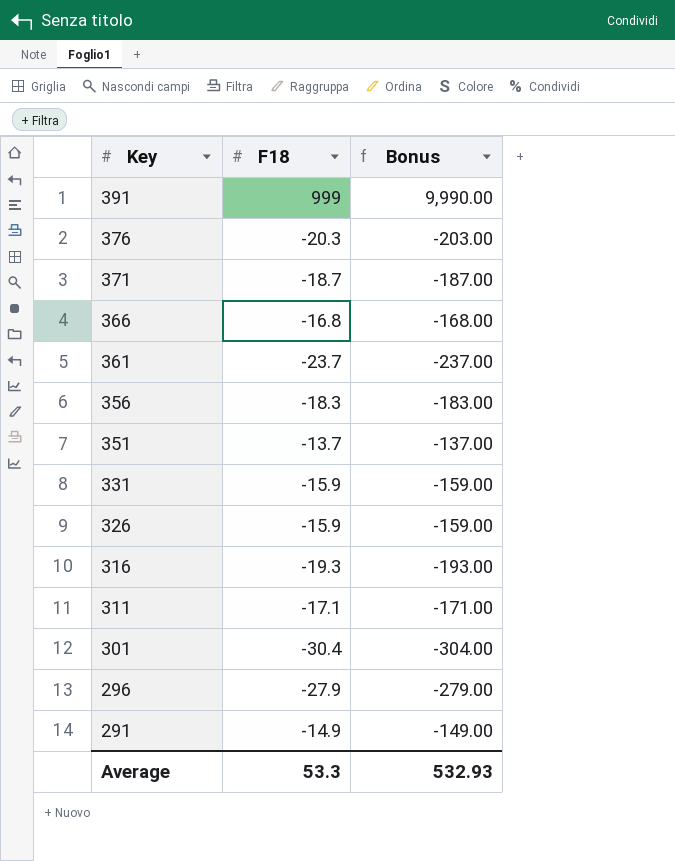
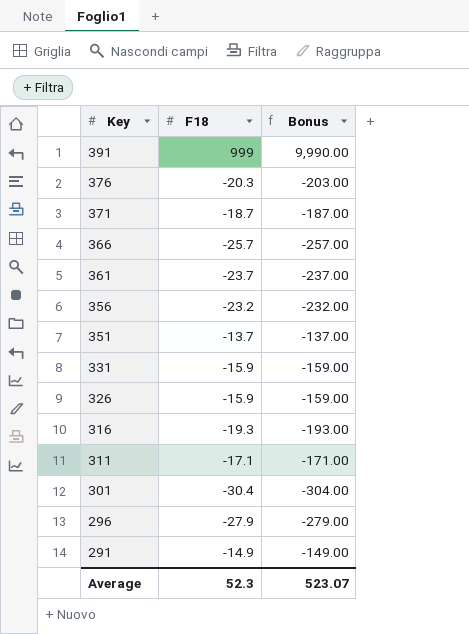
366 | F18: -16.8 -> -25.7
366 | Bonus: -168.00 -> -257.00
356 | F18: -18.3 -> -23.2
356 | Bonus: -183.00 -> -232.00
Average | F18: 53.3 -> 52.3
Average | Bonus: 532.93 -> 523.07

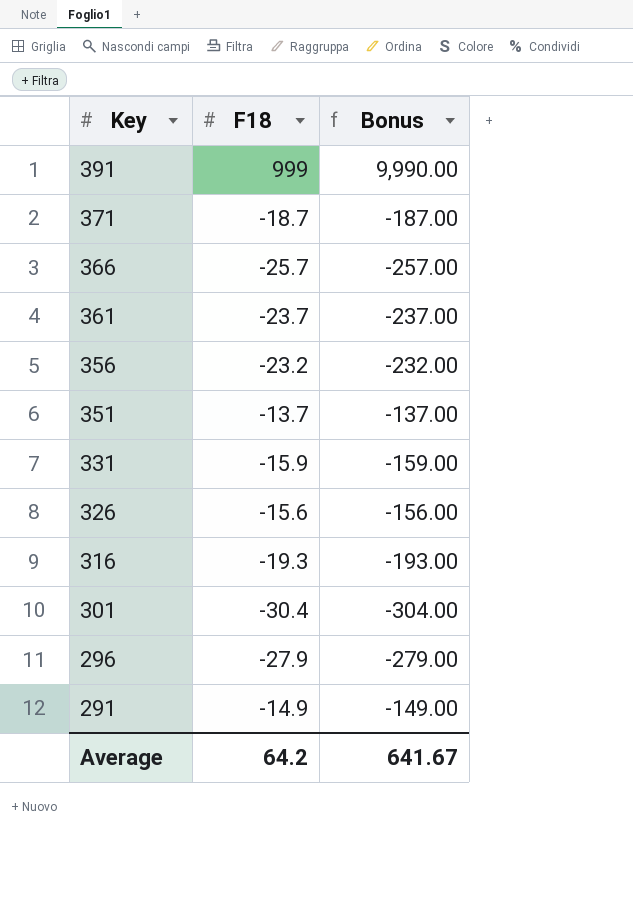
row 376: -20.3 | -203.00 -> none
row 311: -17.1 | -171.00 -> none
326 | F18: -15.9 -> -15.6
326 | Bonus: -159.00 -> -156.00
Average | F18: 52.3 -> 64.2
Average | Bonus: 523.07 -> 641.67

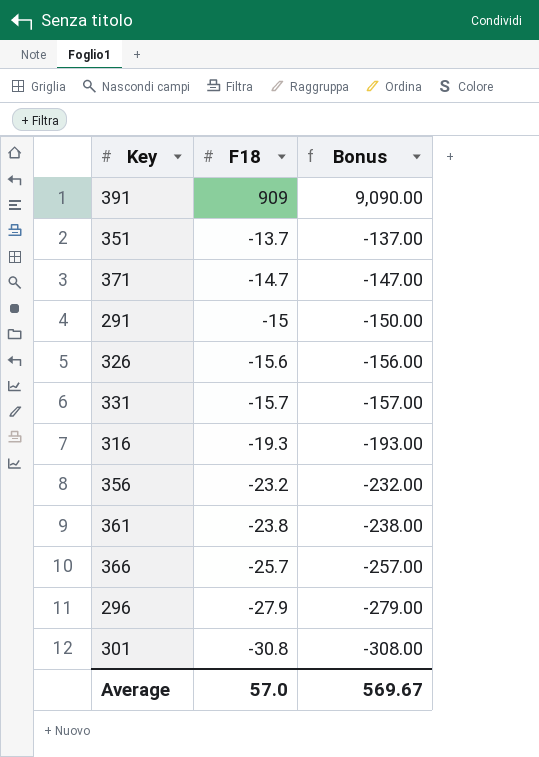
row order: Key descending -> F18 descending
391 | F18: 999 -> 909
391 | Bonus: 9,990.00 -> 9,090.00
371 | F18: -18.7 -> -14.7
371 | Bonus: -187.00 -> -147.00
291 | F18: -14.9 -> -15
291 | Bonus: -149.00 -> -150.00
331 | F18: -15.9 -> -15.7
331 | Bonus: -159.00 -> -157.00
361 | F18: -23.7 -> -23.8
361 | Bonus: -237.00 -> -238.00
301 | F18: -30.4 -> -30.8
301 | Bonus: -304.00 -> -308.00
Average | F18: 64.2 -> 57.0
Average | Bonus: 641.67 -> 569.67

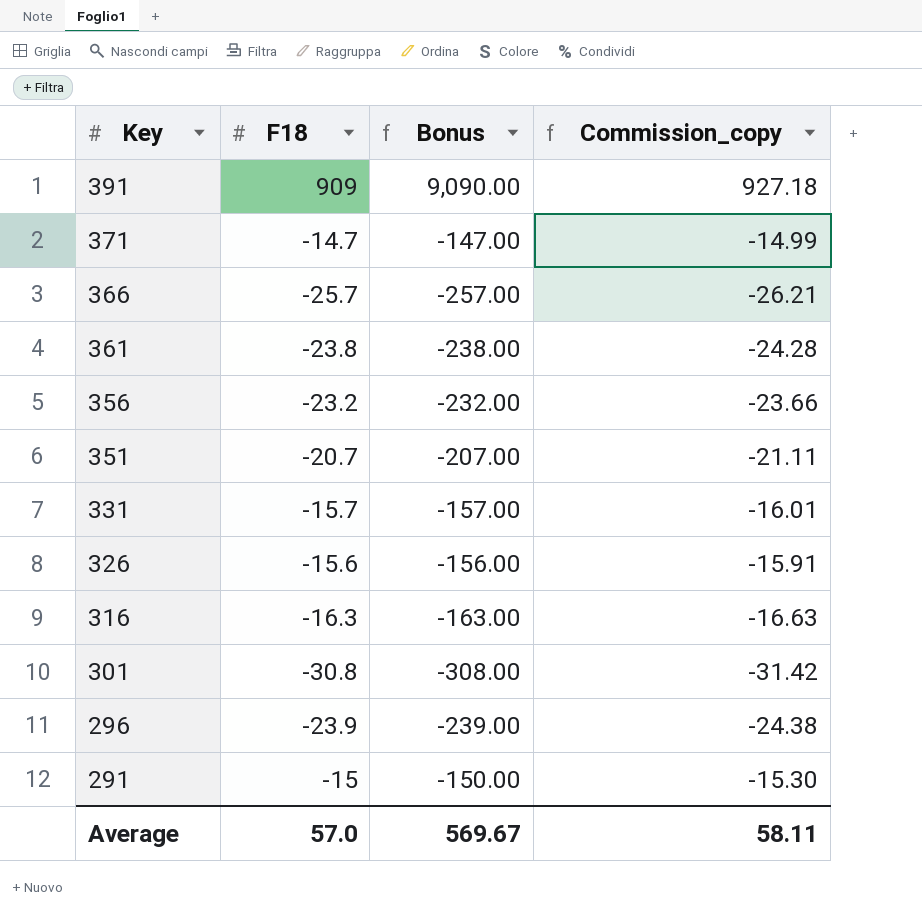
row order: F18 descending -> Key descending
column Commission_copy | formula: none -> [F18] * 1.02
351 | F18: -13.7 -> -20.7
351 | Bonus: -137.00 -> -207.00
316 | F18: -19.3 -> -16.3
316 | Bonus: -193.00 -> -163.00
296 | F18: -27.9 -> -23.9
296 | Bonus: -279.00 -> -239.00

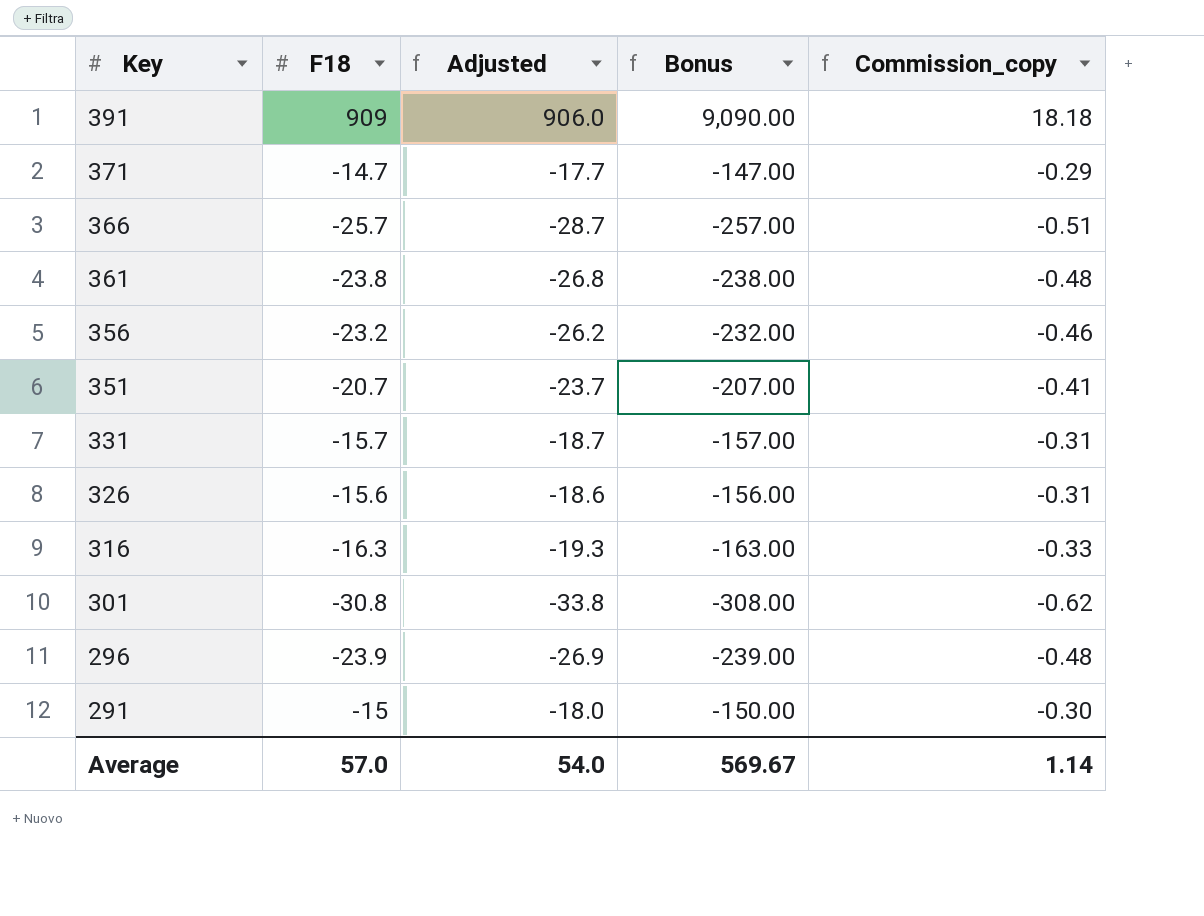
column Adjusted | formula: none -> [F18] - 3
column Commission_copy | formula: [F18] * 1.02 -> [F18] * 0.02
Average | Commission_copy: 58.11 -> 1.14

